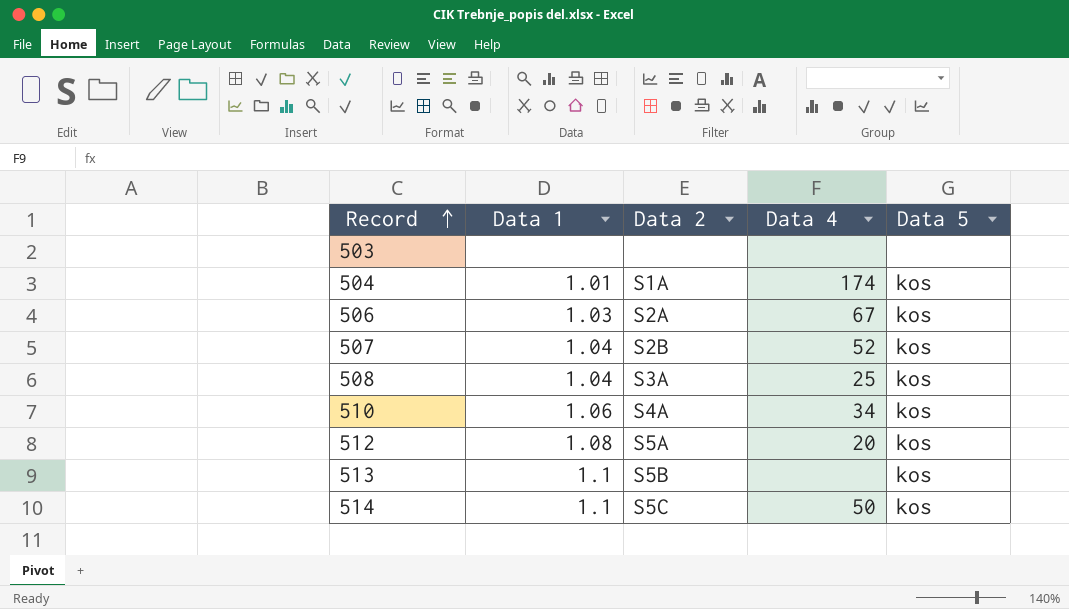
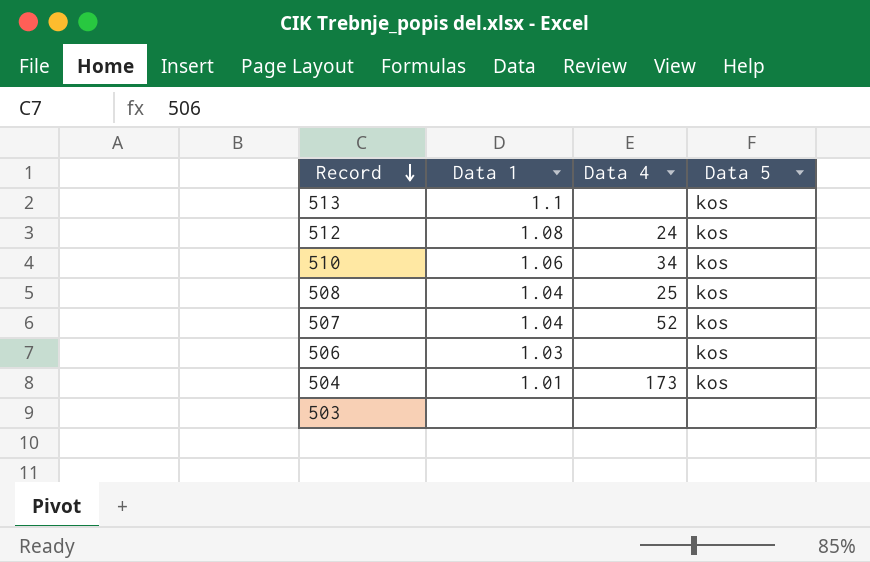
row order: Record ascending -> Record descending
column Data 2 | position: 3 -> none
row 514: 1.1 | S5C | 50 | kos -> none
512 | Data 4: 20 -> 24
506 | Data 4: 67 -> none
504 | Data 4: 174 -> 173

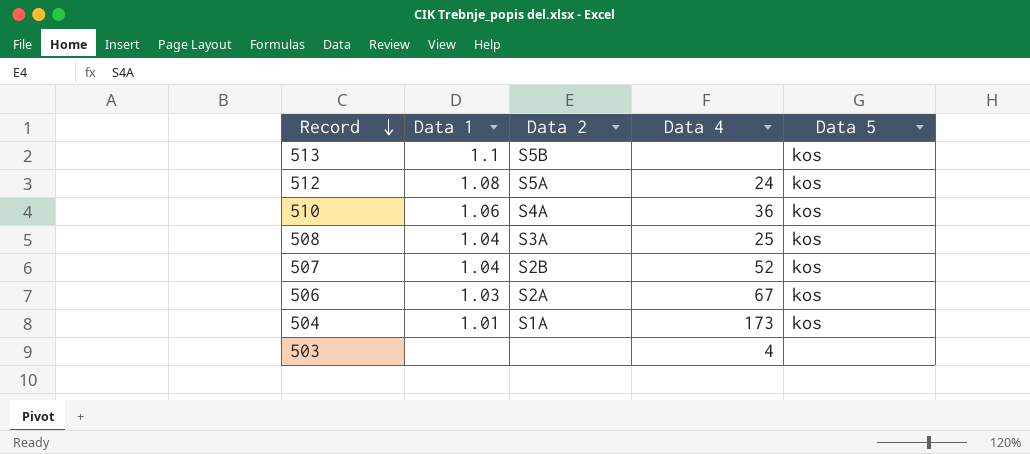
column Data 2 | position: none -> 3
510 | Data 4: 34 -> 36
506 | Data 4: none -> 67
503 | Data 4: none -> 4

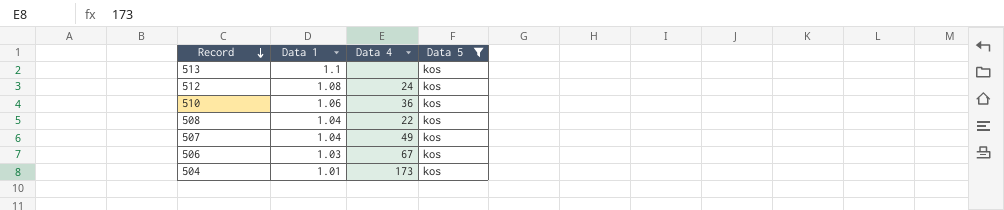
filter: none -> Data 5 = kos
column Data 2 | position: 3 -> none
508 | Data 4: 25 -> 22
507 | Data 4: 52 -> 49

